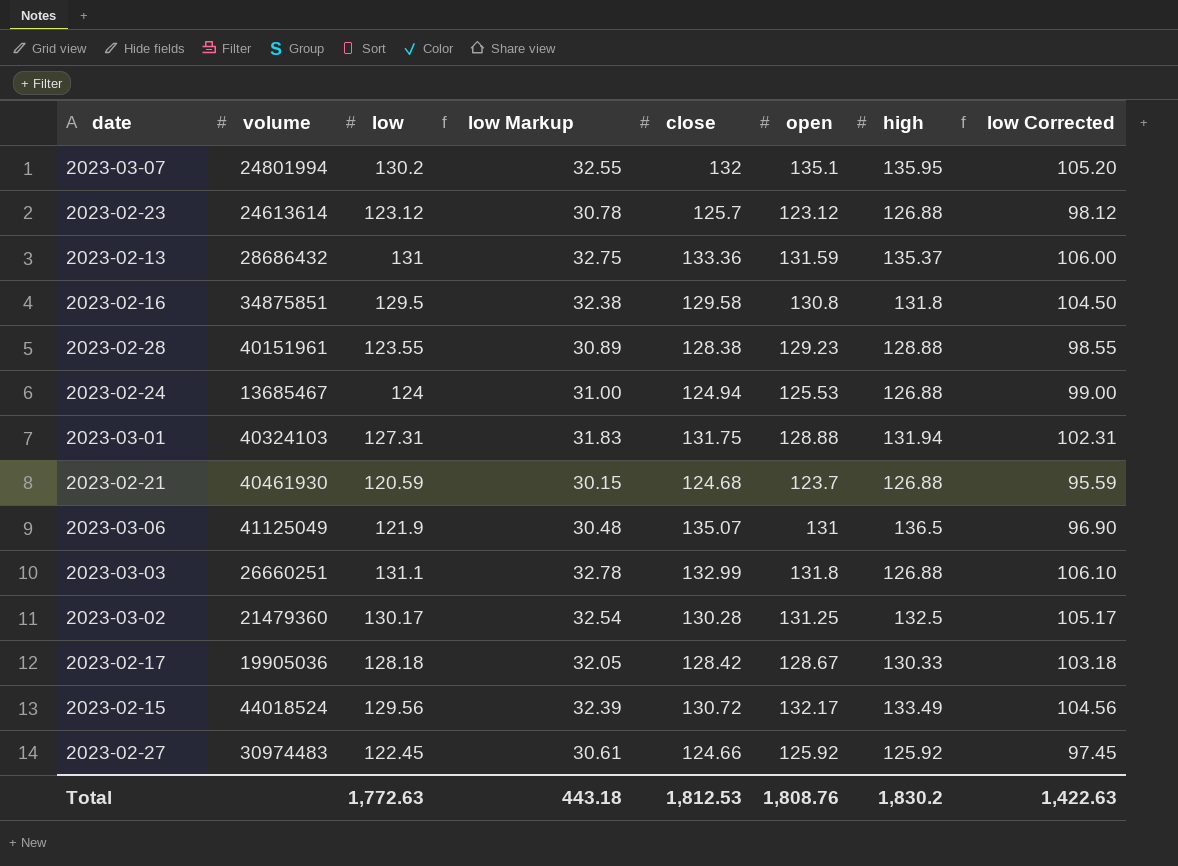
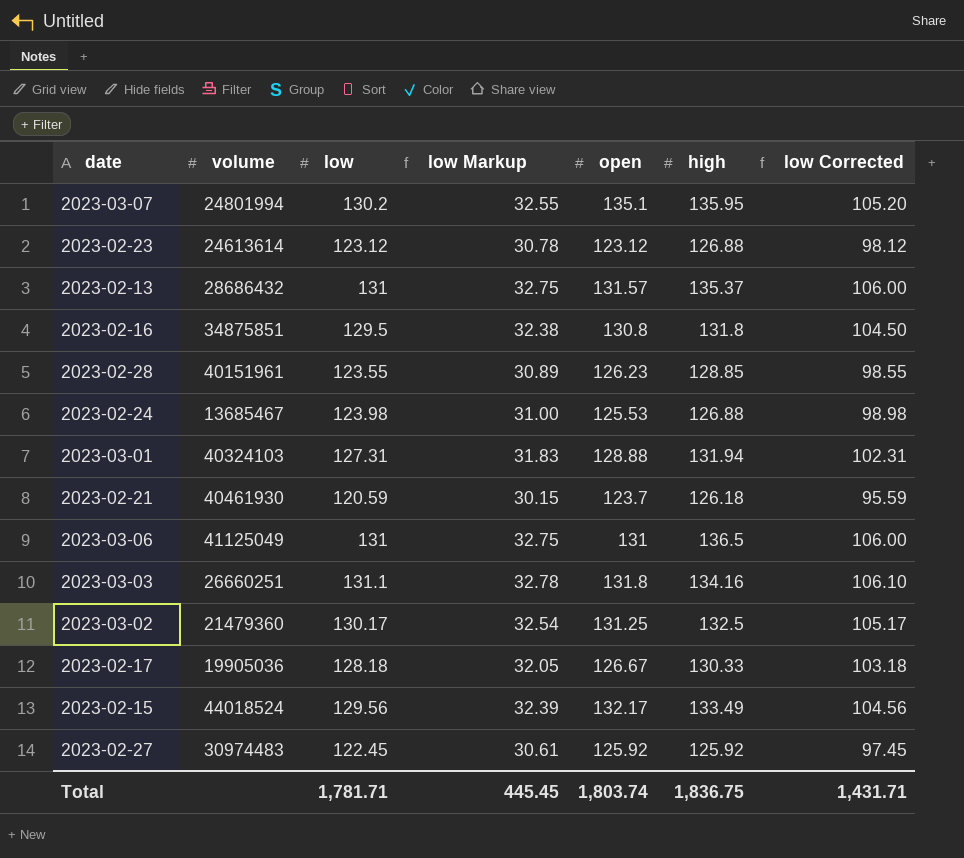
column close | position: 5 -> none
2023-02-13 | open: 131.59 -> 131.57
2023-02-28 | open: 129.23 -> 126.23
2023-02-28 | high: 128.88 -> 128.85
2023-02-24 | low: 124 -> 123.98
2023-02-24 | low Corrected: 99.00 -> 98.98
2023-02-21 | high: 126.88 -> 126.18
2023-03-06 | low: 121.9 -> 131
2023-03-06 | low Markup: 30.48 -> 32.75
2023-03-06 | low Corrected: 96.90 -> 106.00
2023-03-03 | high: 126.88 -> 134.16
2023-02-17 | open: 128.67 -> 126.67
Total | low: 1,772.63 -> 1,781.71
Total | low Markup: 443.18 -> 445.45
Total | open: 1,808.76 -> 1,803.74
Total | high: 1,830.2 -> 1,836.75
Total | low Corrected: 1,422.63 -> 1,431.71

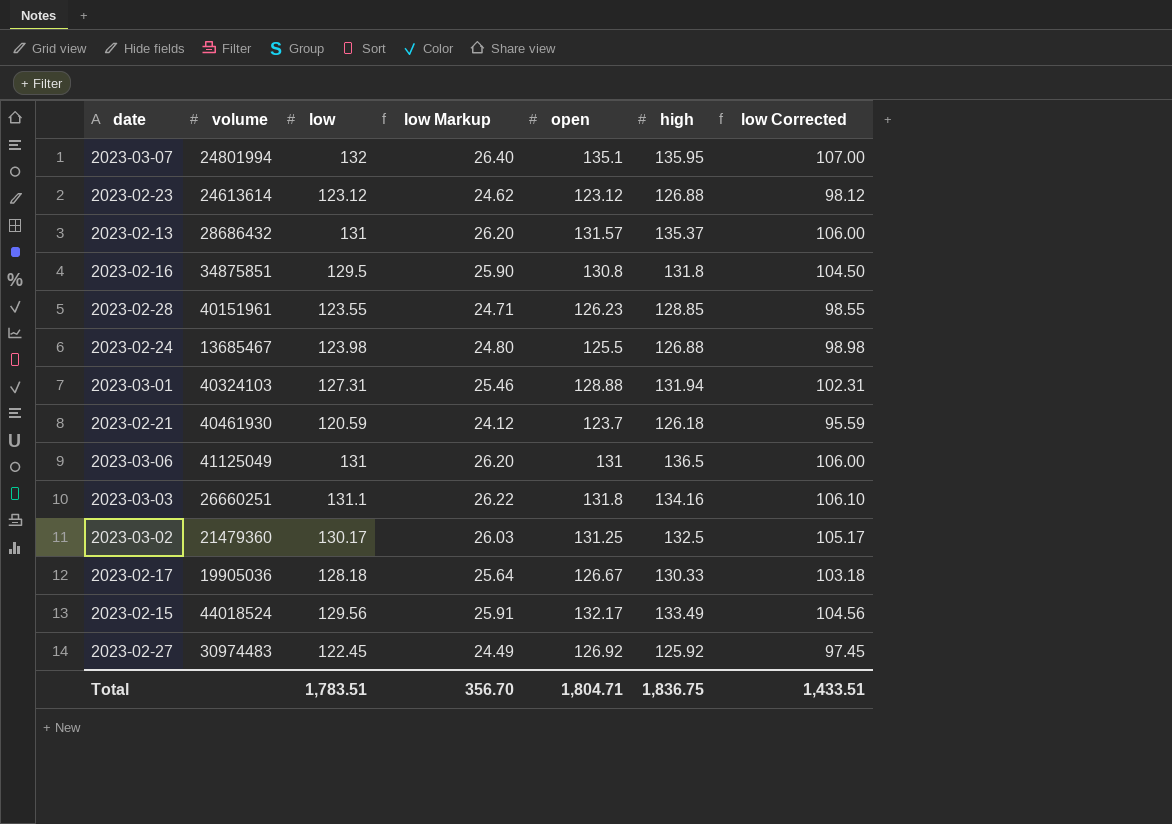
column low Markup | formula: [low] * 0.25 -> [low] * 0.2
2023-03-07 | low: 130.2 -> 132
2023-03-07 | low Corrected: 105.20 -> 107.00
2023-02-24 | open: 125.53 -> 125.5
2023-02-27 | open: 125.92 -> 126.92
Total | low: 1,781.71 -> 1,783.51
Total | low Markup: 445.45 -> 356.70
Total | open: 1,803.74 -> 1,804.71
Total | low Corrected: 1,431.71 -> 1,433.51

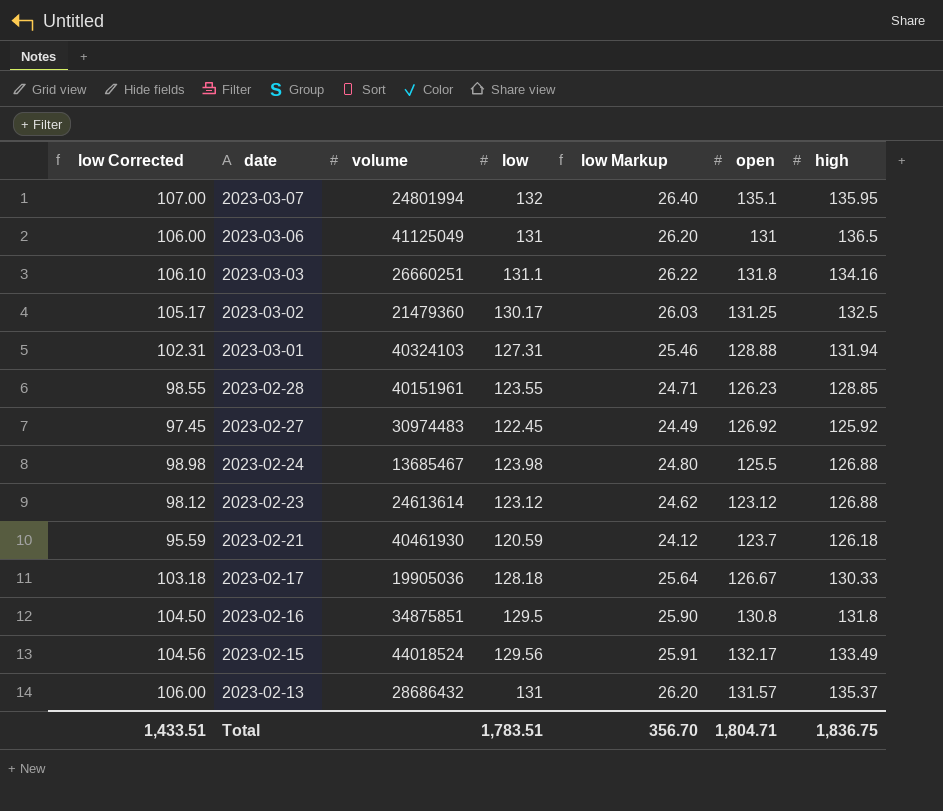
row order: none -> date descending
column low Corrected | position: 7 -> 1

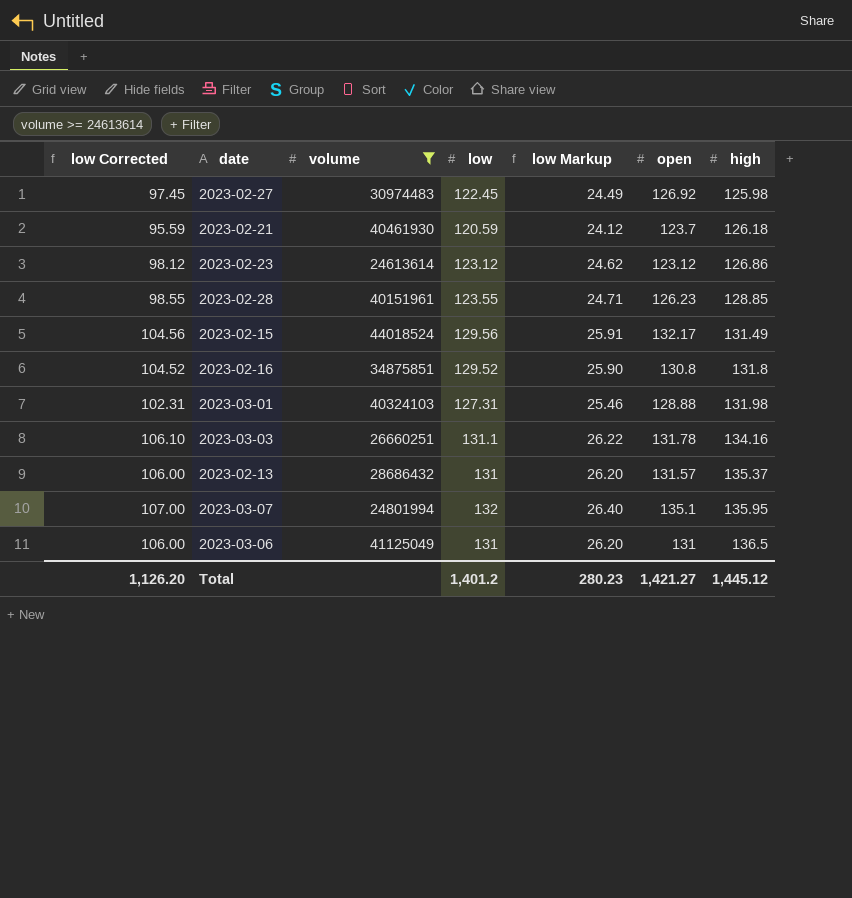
filter: none -> volume >= 24613614
row order: date descending -> high ascending
2023-02-27 | high: 125.92 -> 125.98
2023-02-23 | high: 126.88 -> 126.86
2023-02-15 | high: 133.49 -> 131.49
2023-02-16 | low Corrected: 104.50 -> 104.52
2023-02-16 | low: 129.5 -> 129.52
2023-03-01 | high: 131.94 -> 131.98
2023-03-03 | open: 131.8 -> 131.78
Total | low Corrected: 1,433.51 -> 1,126.20
Total | low: 1,783.51 -> 1,401.2
Total | low Markup: 356.70 -> 280.23
Total | open: 1,804.71 -> 1,421.27
Total | high: 1,836.75 -> 1,445.12

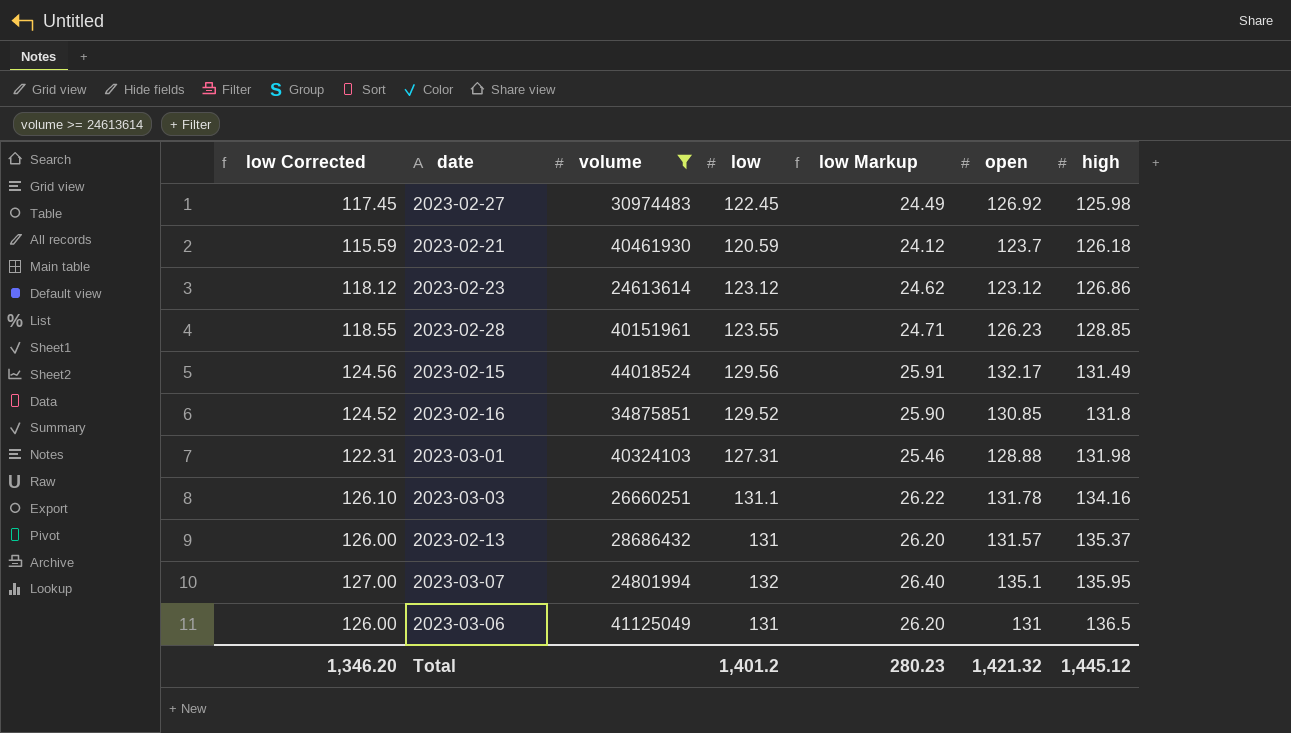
column low Corrected | formula: [low] - 25 -> [low] - 5
2023-02-16 | open: 130.8 -> 130.85
Total | low Corrected: 1,126.20 -> 1,346.20
Total | open: 1,421.27 -> 1,421.32

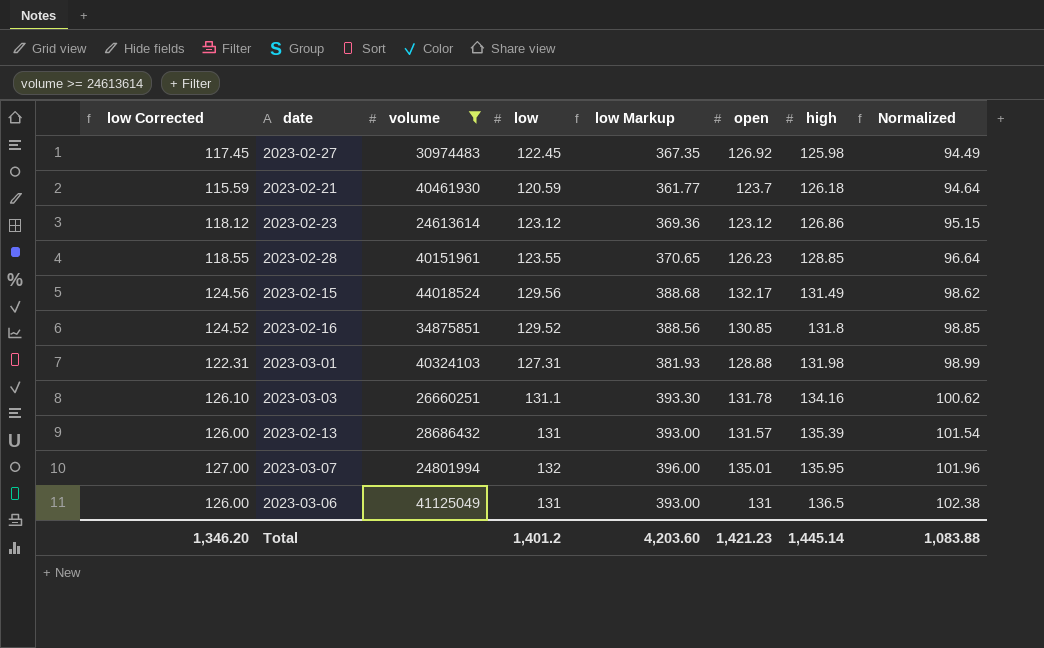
column low Markup | formula: [low] * 0.2 -> [low] * 3
column Normalized | formula: none -> [high] * 0.75
2023-02-13 | high: 135.37 -> 135.39
2023-03-07 | open: 135.1 -> 135.01
Total | low Markup: 280.23 -> 4,203.60
Total | open: 1,421.32 -> 1,421.23
Total | high: 1,445.12 -> 1,445.14

